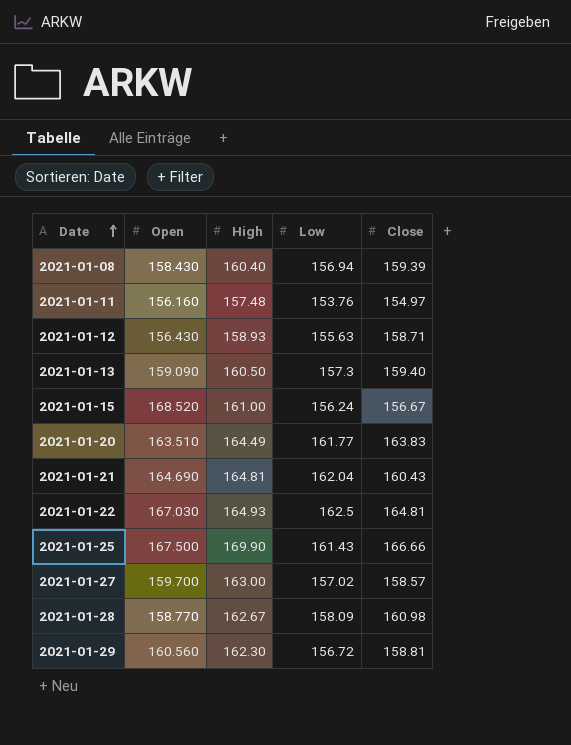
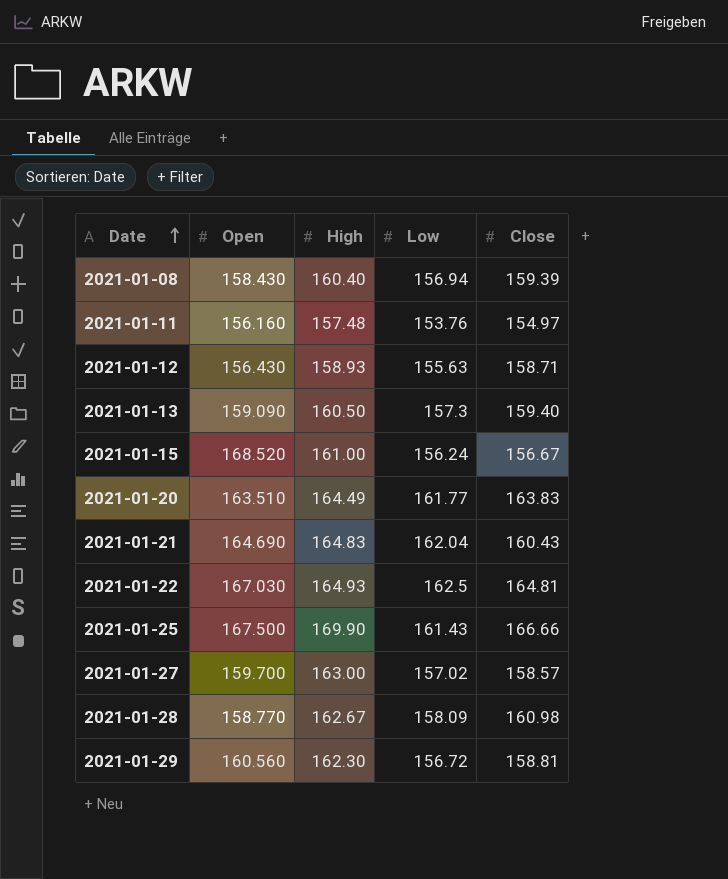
2021-01-21 | High: 164.81 -> 164.83

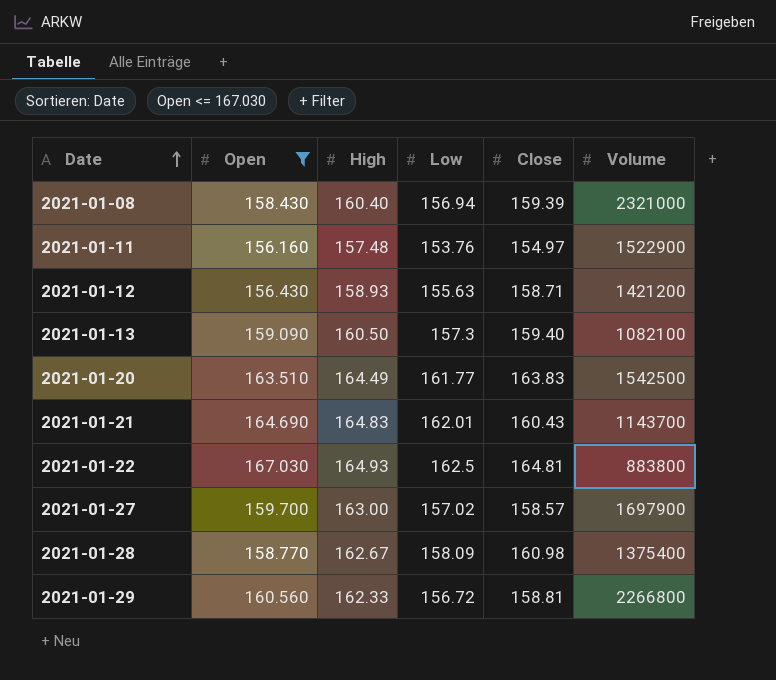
filter: none -> Open <= 167.030
column Volume | position: none -> 6
2021-01-21 | Low: 162.04 -> 162.01
2021-01-29 | High: 162.30 -> 162.33

